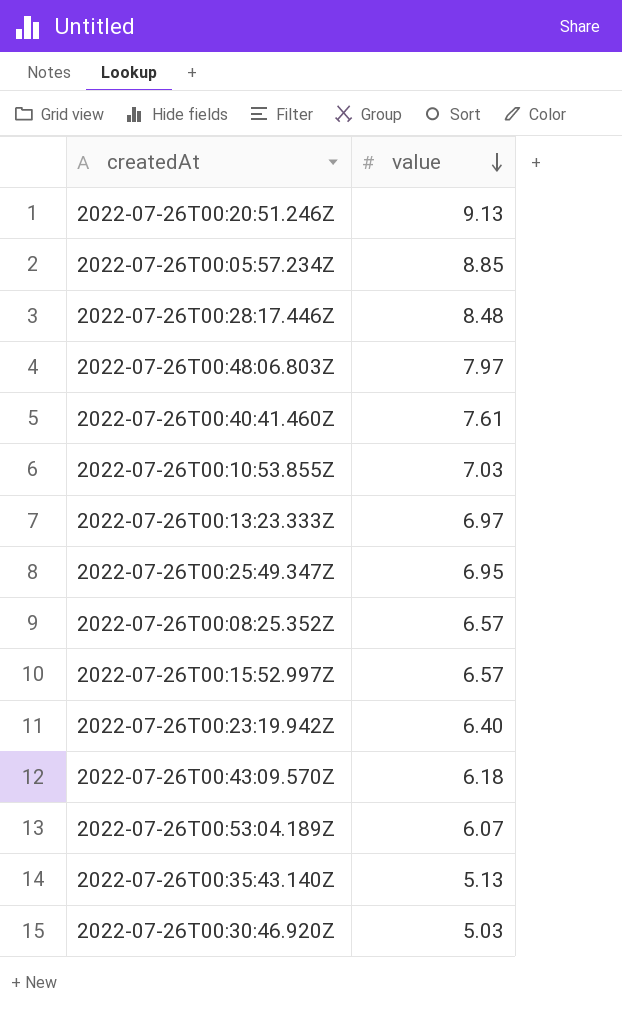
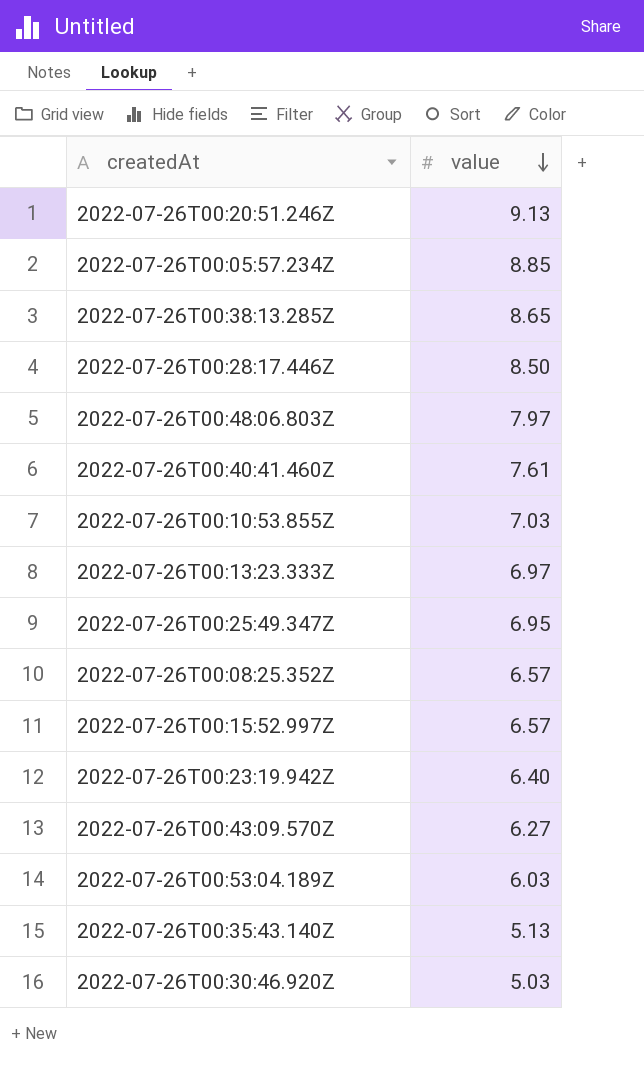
row 2022-07-26T00:38:13.285Z: none -> 8.65
2022-07-26T00:28:17.446Z | value: 8.48 -> 8.50
2022-07-26T00:43:09.570Z | value: 6.18 -> 6.27
2022-07-26T00:53:04.189Z | value: 6.07 -> 6.03

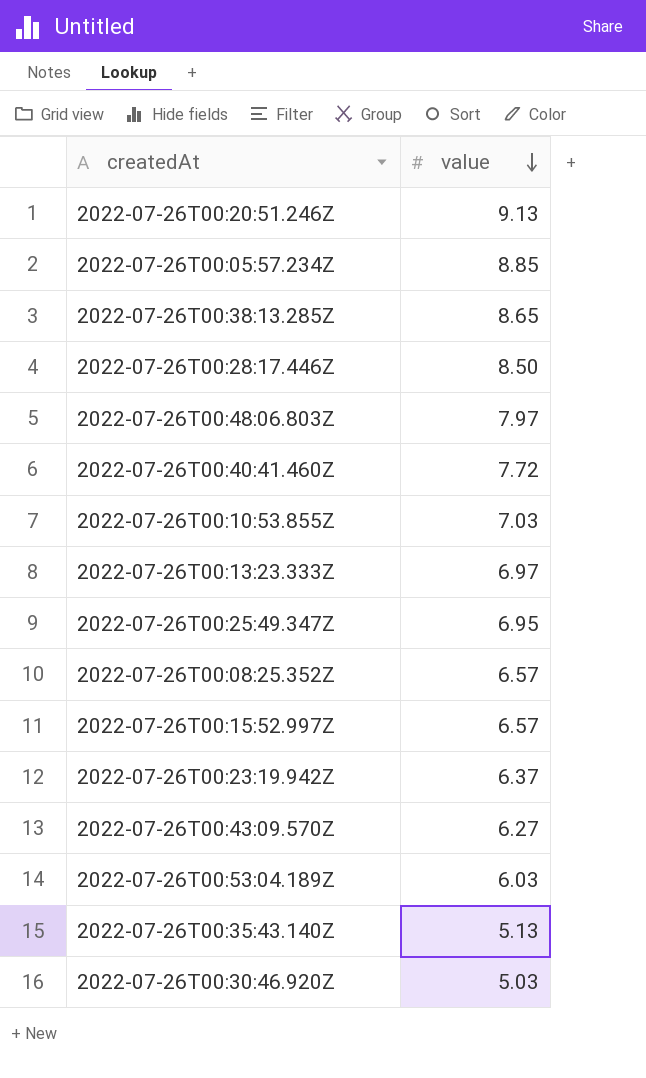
2022-07-26T00:40:41.460Z | value: 7.61 -> 7.72
2022-07-26T00:23:19.942Z | value: 6.40 -> 6.37

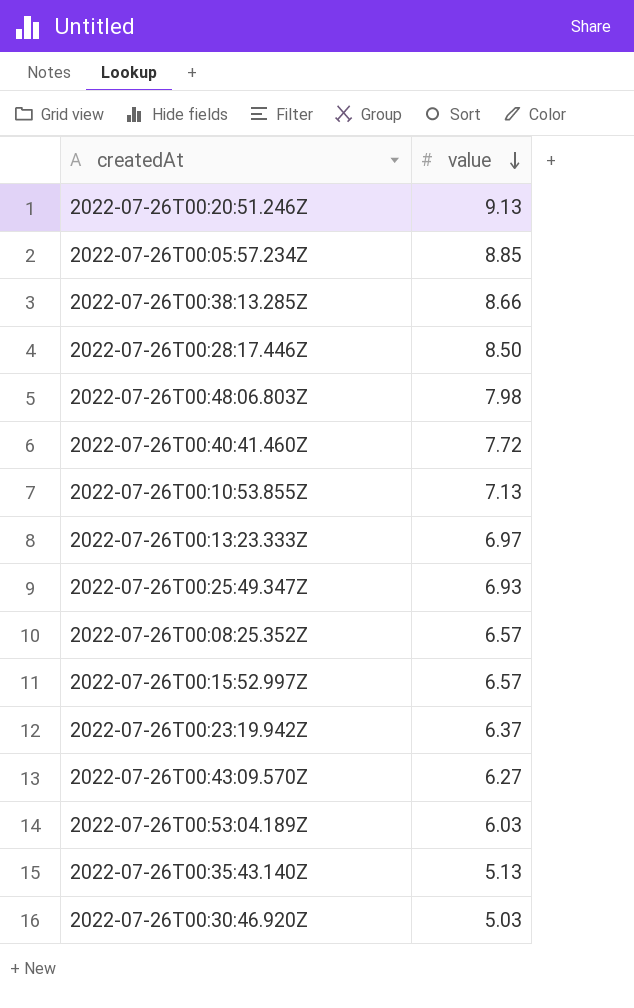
2022-07-26T00:38:13.285Z | value: 8.65 -> 8.66
2022-07-26T00:48:06.803Z | value: 7.97 -> 7.98
2022-07-26T00:10:53.855Z | value: 7.03 -> 7.13
2022-07-26T00:25:49.347Z | value: 6.95 -> 6.93

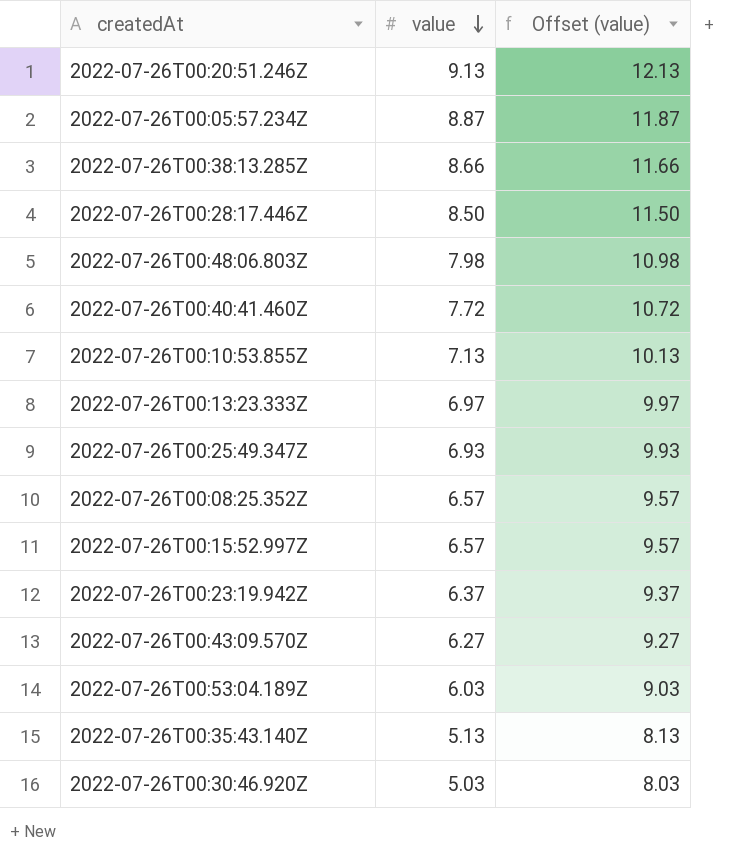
column Offset (value) | formula: none -> [value] + 3
2022-07-26T00:05:57.234Z | value: 8.85 -> 8.87

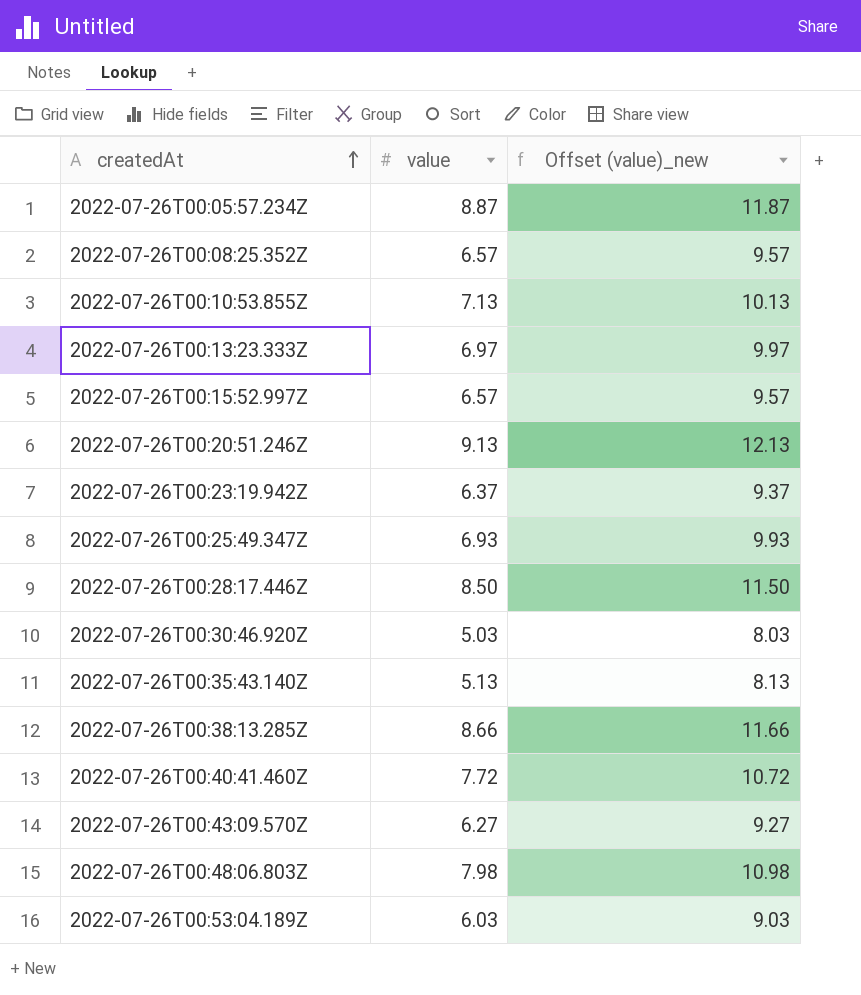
row order: value descending -> createdAt ascending
column name: Offset (value) -> Offset (value)_new

